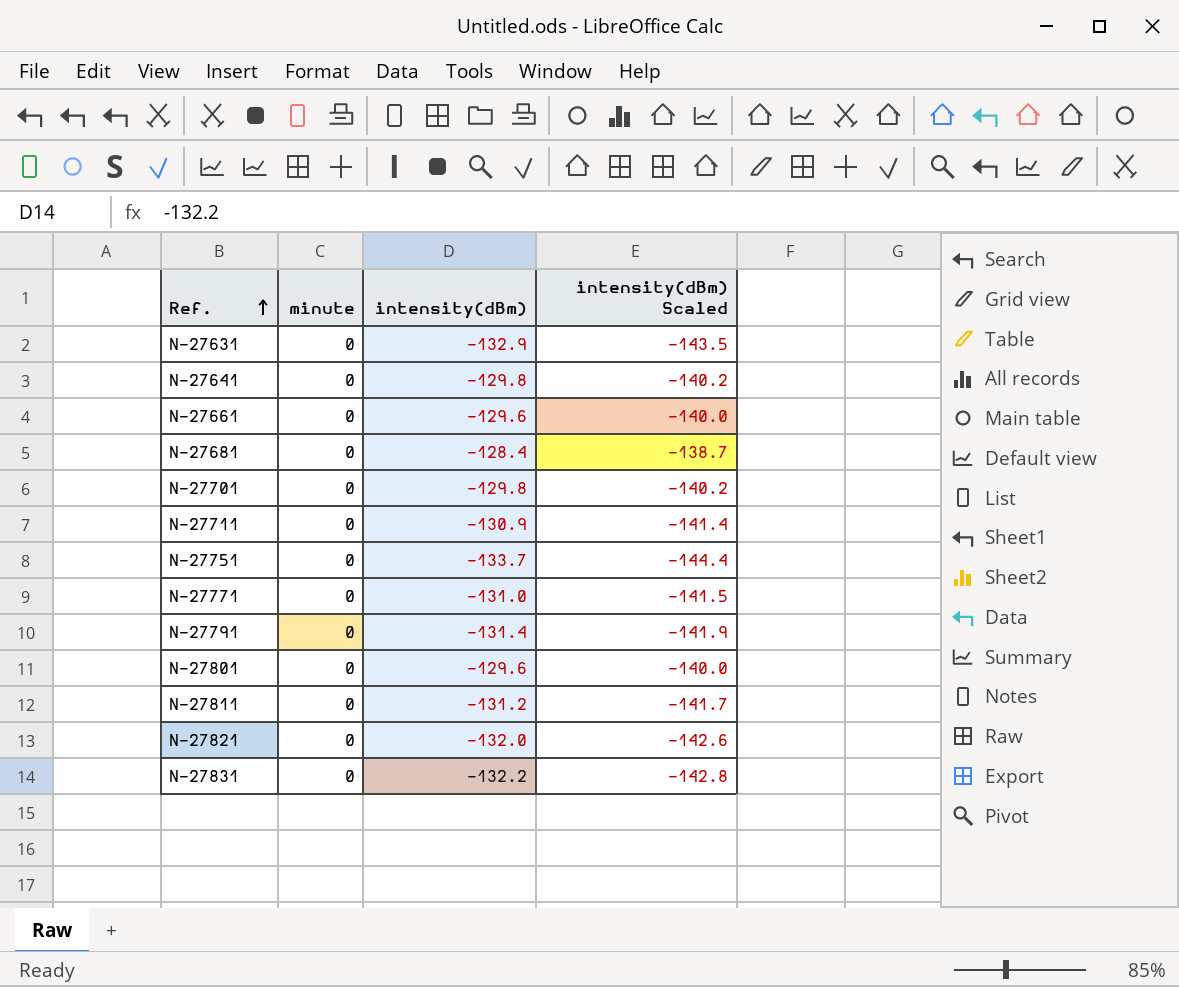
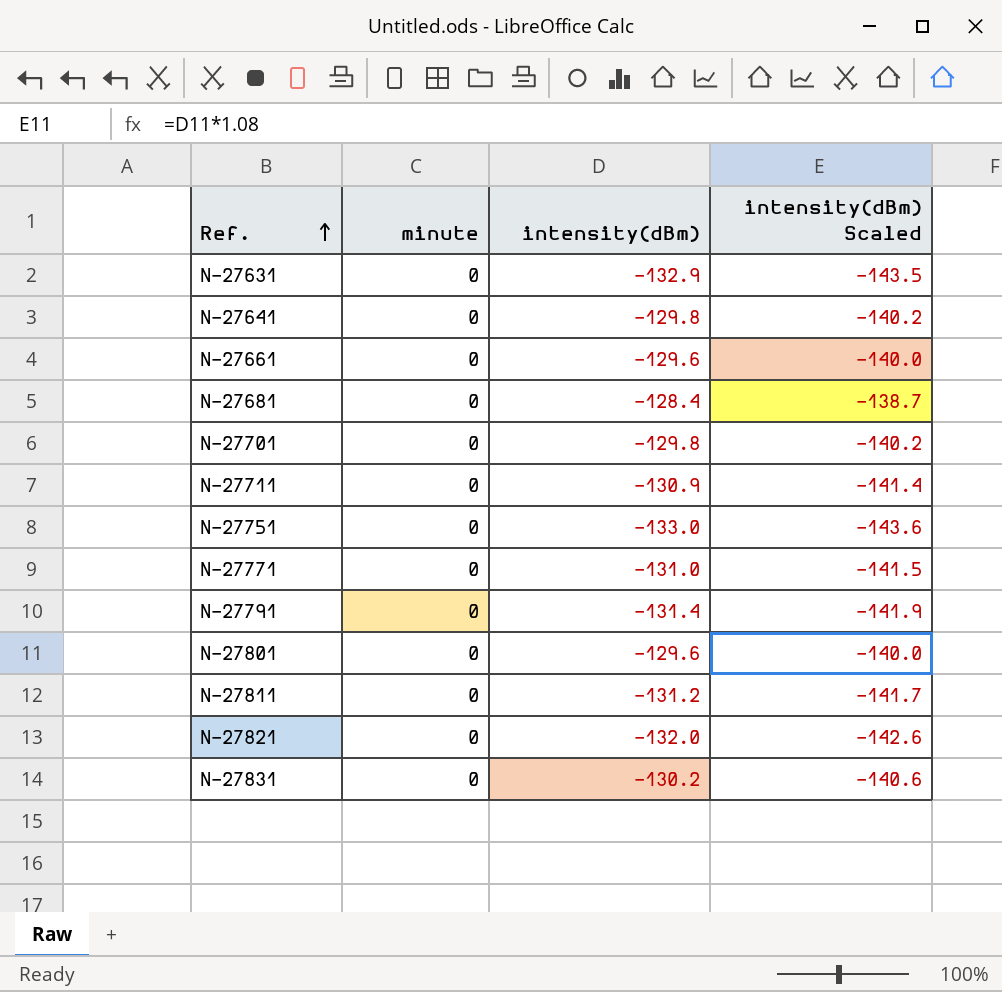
N-27751 | intensity(dBm): -133.7 -> -133.0
N-27751 | intensity(dBm) Scaled: -144.4 -> -143.6
N-27831 | intensity(dBm): -132.2 -> -130.2
N-27831 | intensity(dBm) Scaled: -142.8 -> -140.6

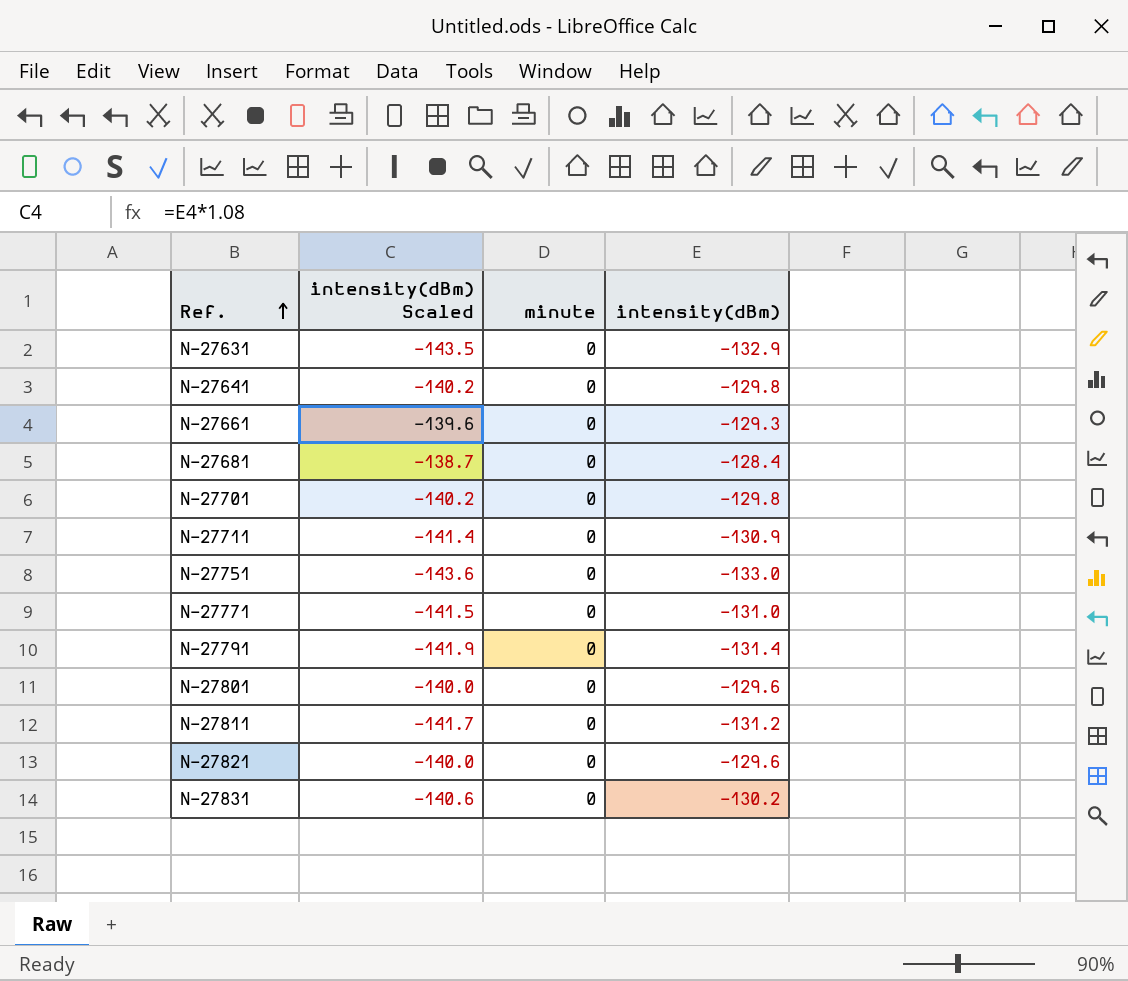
column intensity(dBm) Scaled | position: 4 -> 2
N-27661 | intensity(dBm) Scaled: -140.0 -> -139.6
N-27661 | intensity(dBm): -129.6 -> -129.3
N-27821 | intensity(dBm) Scaled: -142.6 -> -140.0
N-27821 | intensity(dBm): -132.0 -> -129.6

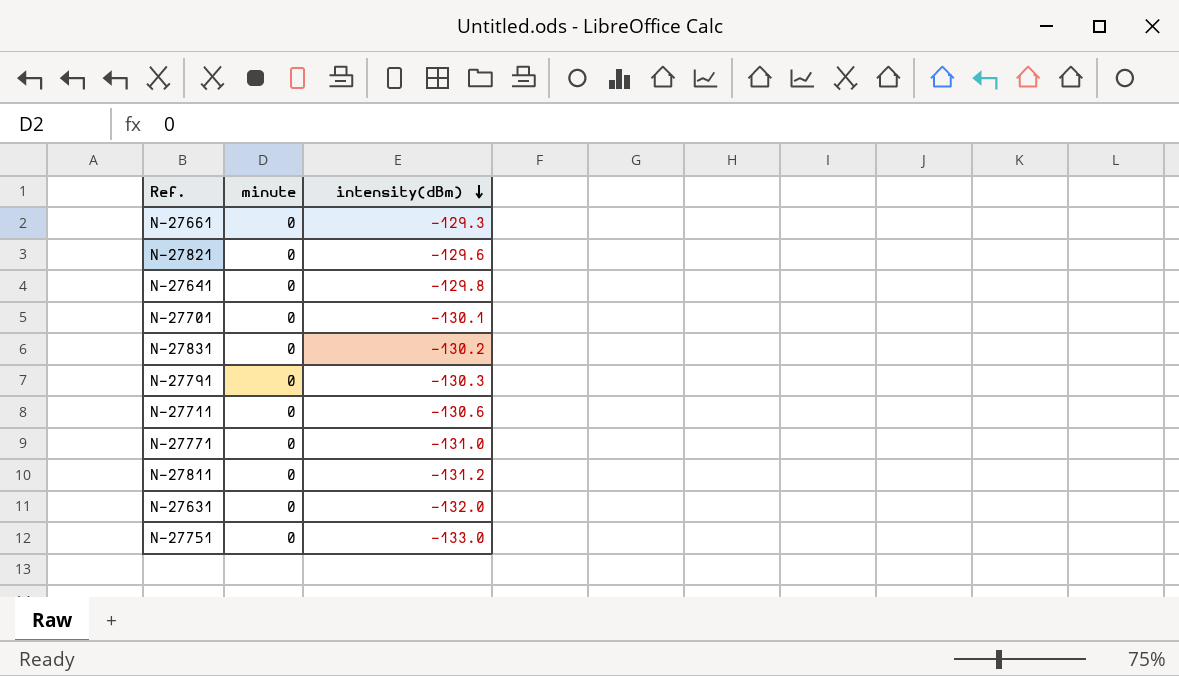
row order: Ref. ascending -> intensity(dBm) descending
column intensity(dBm) Scaled | formula: [intensity(dBm)] * 1.08 -> none
row N-27681: -138.7 | 0 | -128.4 -> none
row N-27801: -140.0 | 0 | -129.6 -> none
N-27701 | intensity(dBm): -129.8 -> -130.1
N-27791 | intensity(dBm): -131.4 -> -130.3
N-27711 | intensity(dBm): -130.9 -> -130.6
N-27631 | intensity(dBm): -132.9 -> -132.0

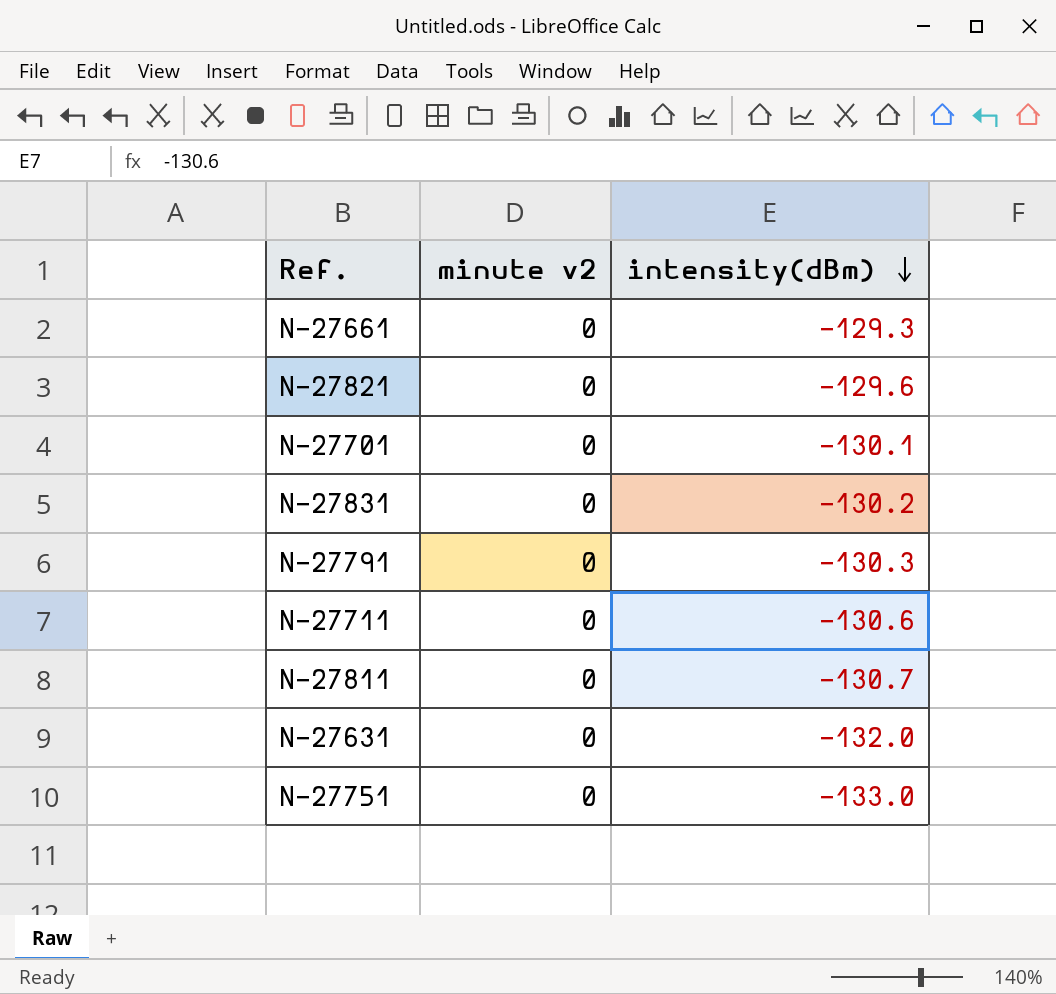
column name: minute -> minute v2
row N-27641: 0 | -129.8 -> none
row N-27771: 0 | -131.0 -> none
N-27811 | intensity(dBm): -131.2 -> -130.7

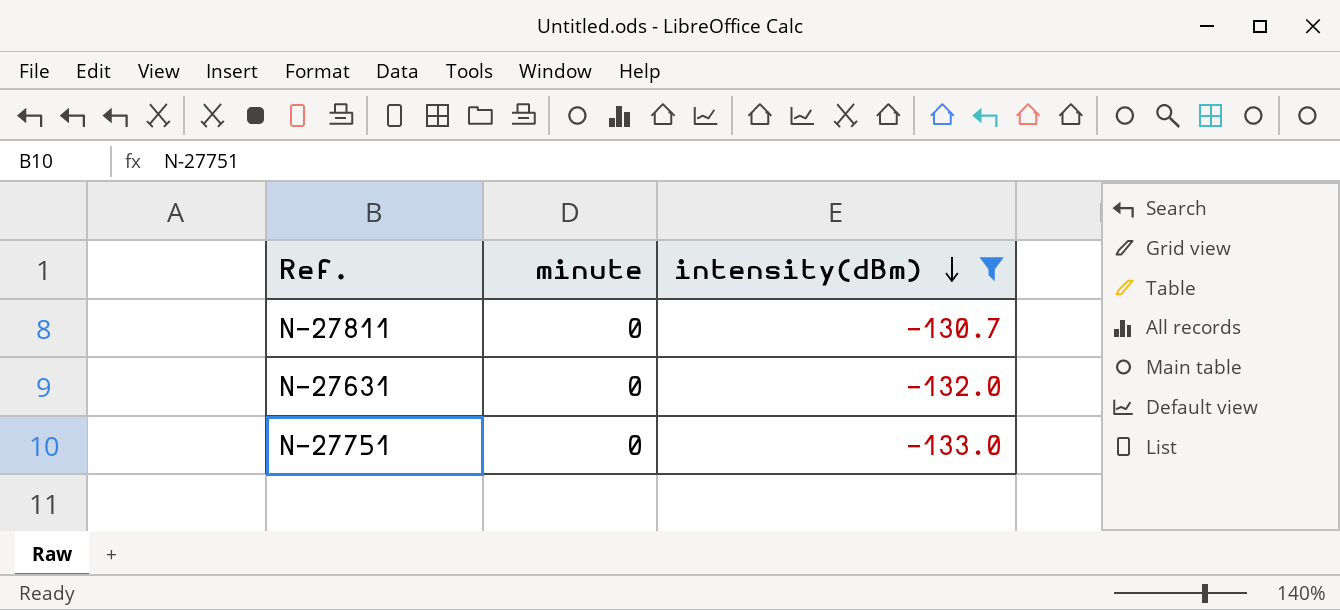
filter: none -> intensity(dBm) <= -130.7
column name: minute v2 -> minute

